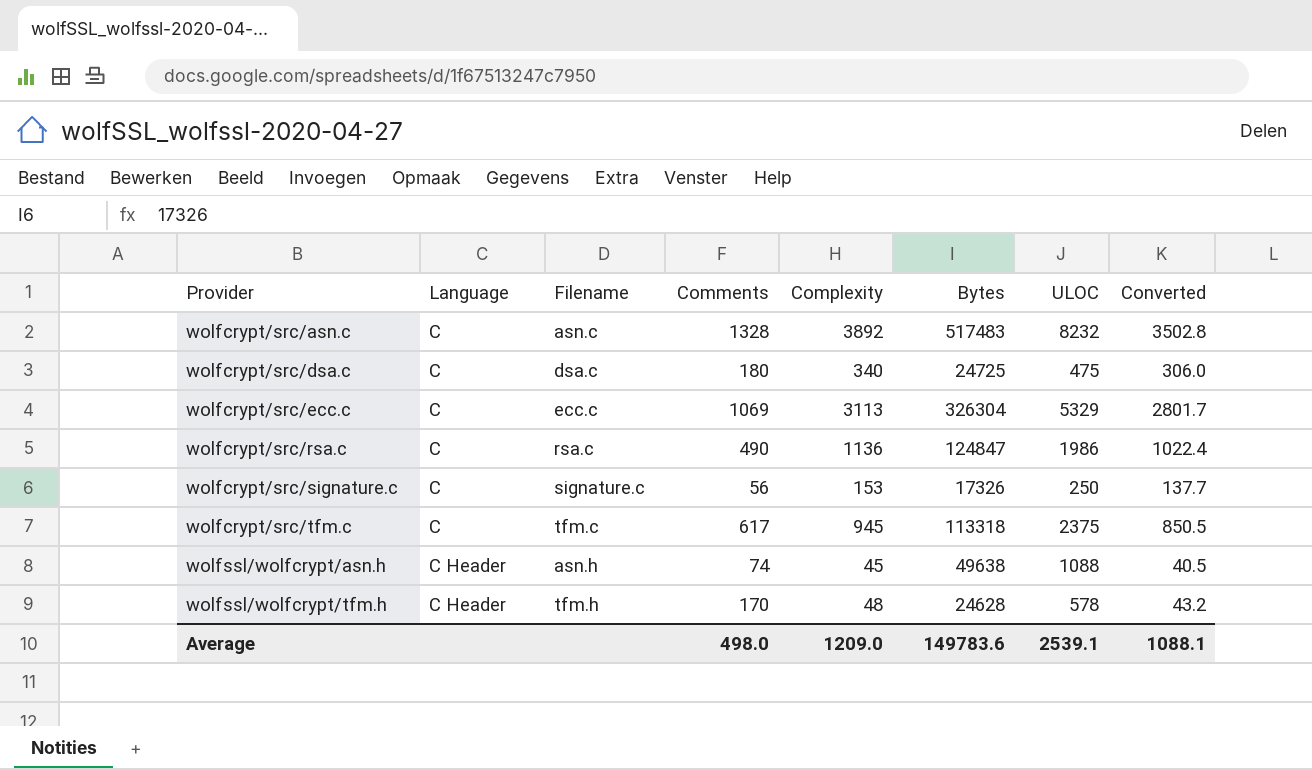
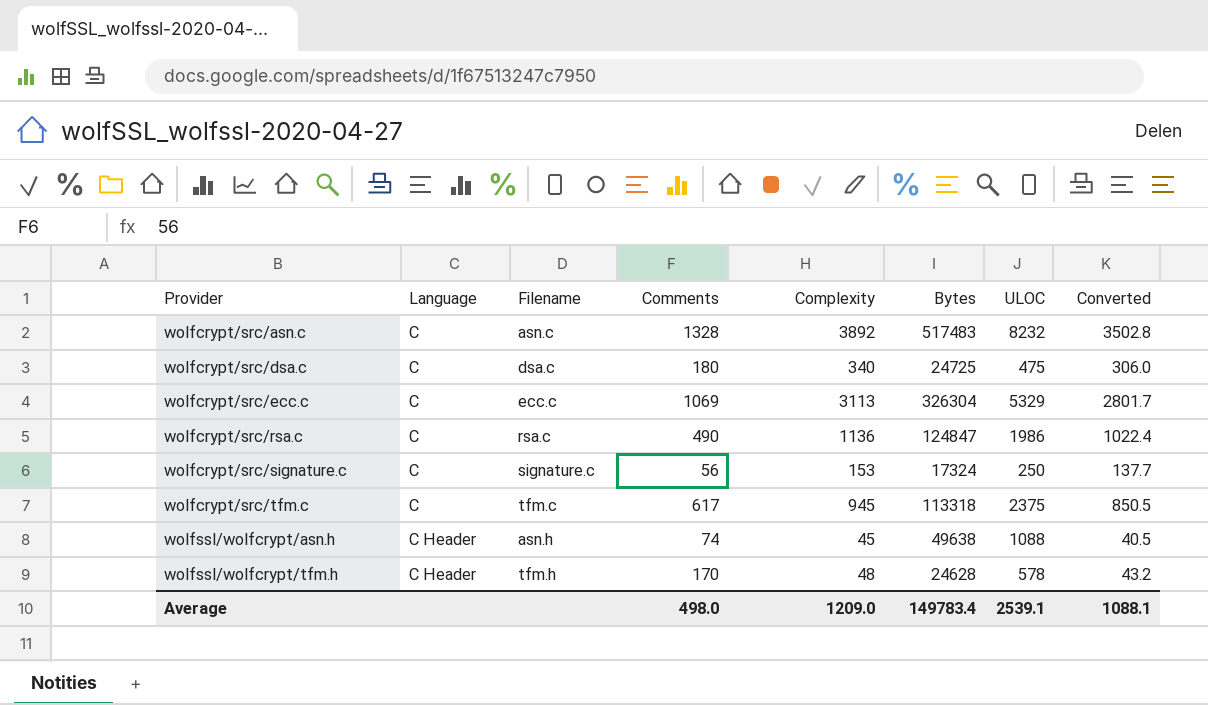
wolfcrypt/src/signature.c | Bytes: 17326 -> 17324
Average | Bytes: 149783.6 -> 149783.4

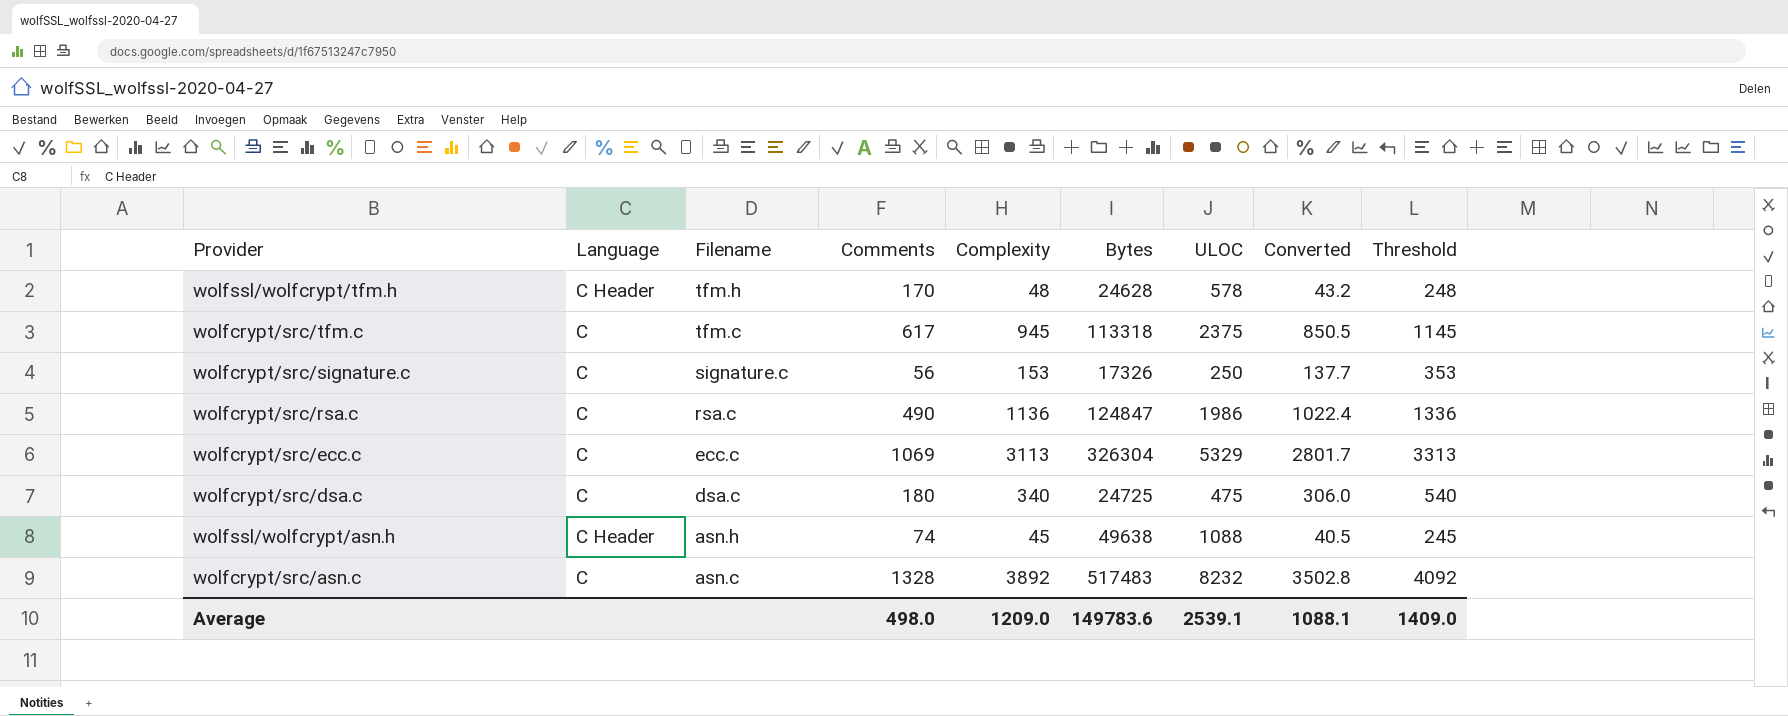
row order: Provider ascending -> Filename descending
column Threshold | formula: none -> [Complexity] + 200
wolfcrypt/src/signature.c | Bytes: 17324 -> 17326
Average | Bytes: 149783.4 -> 149783.6

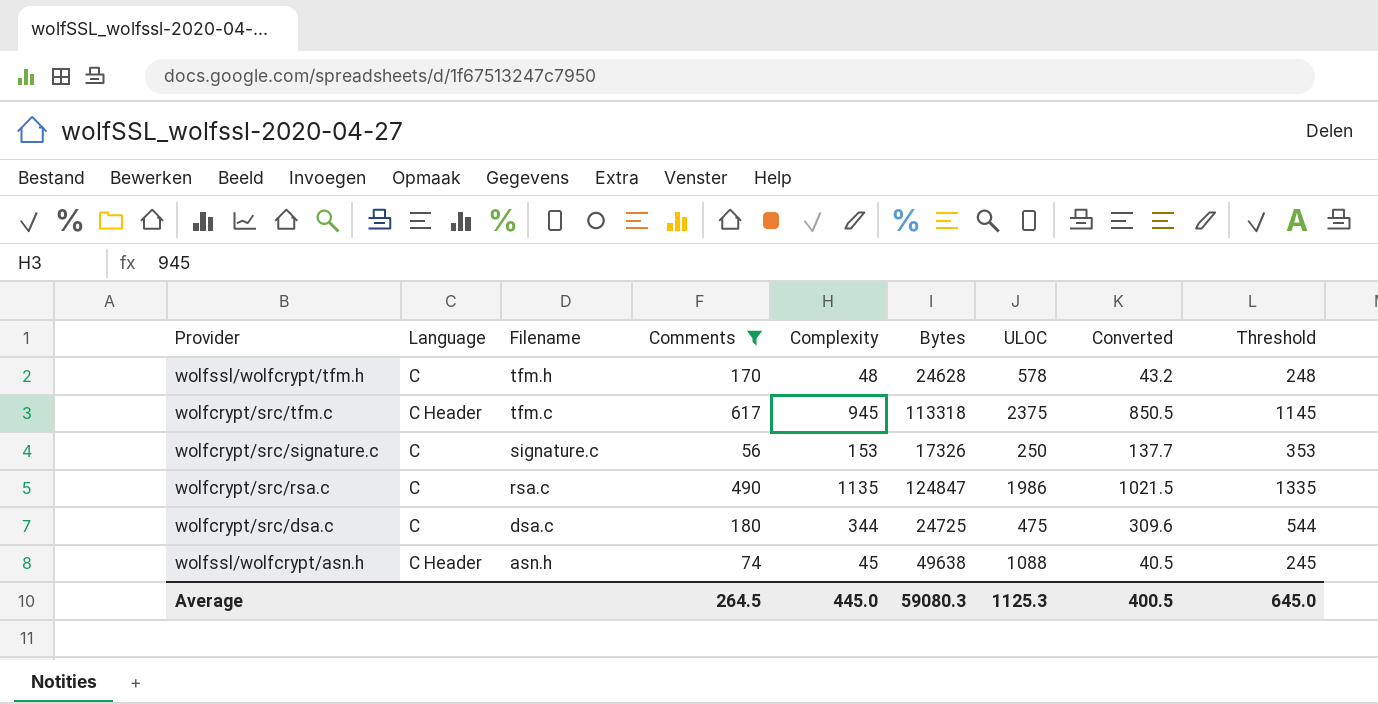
filter: none -> Comments <= 617
wolfssl/wolfcrypt/tfm.h | Language: C Header -> C
wolfcrypt/src/tfm.c | Language: C -> C Header
wolfcrypt/src/rsa.c | Complexity: 1136 -> 1135
wolfcrypt/src/rsa.c | Converted: 1022.4 -> 1021.5
wolfcrypt/src/rsa.c | Threshold: 1336 -> 1335
wolfcrypt/src/dsa.c | Complexity: 340 -> 344
wolfcrypt/src/dsa.c | Converted: 306.0 -> 309.6
wolfcrypt/src/dsa.c | Threshold: 540 -> 544
Average | Comments: 498.0 -> 264.5
Average | Complexity: 1209.0 -> 445.0
Average | Bytes: 149783.6 -> 59080.3
Average | ULOC: 2539.1 -> 1125.3
Average | Converted: 1088.1 -> 400.5
Average | Threshold: 1409.0 -> 645.0

